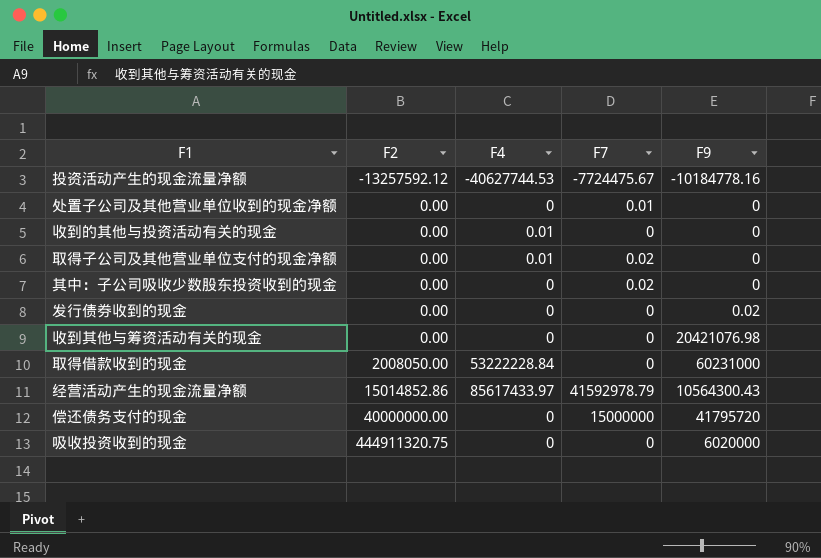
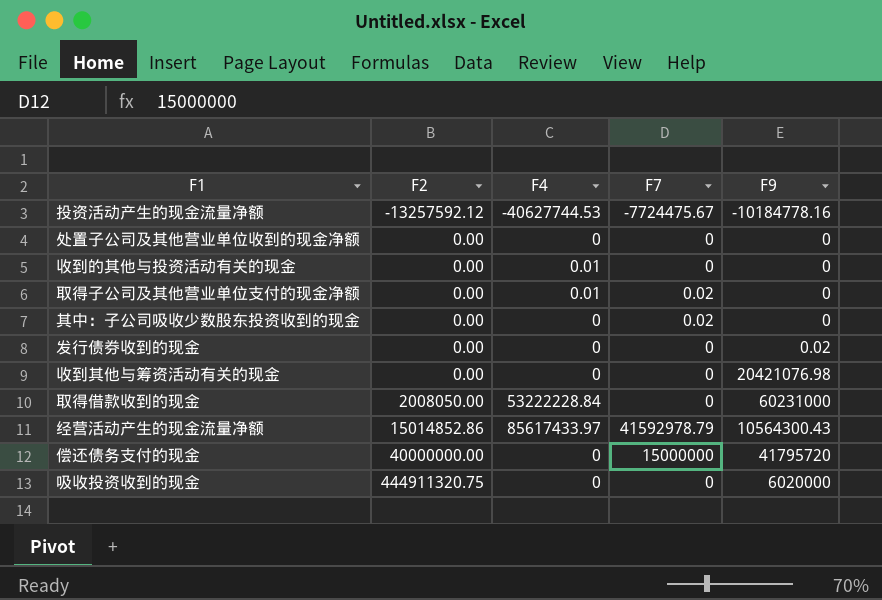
处置子公司及其他营业单位收到的现金净额 | F7: 0.01 -> 0

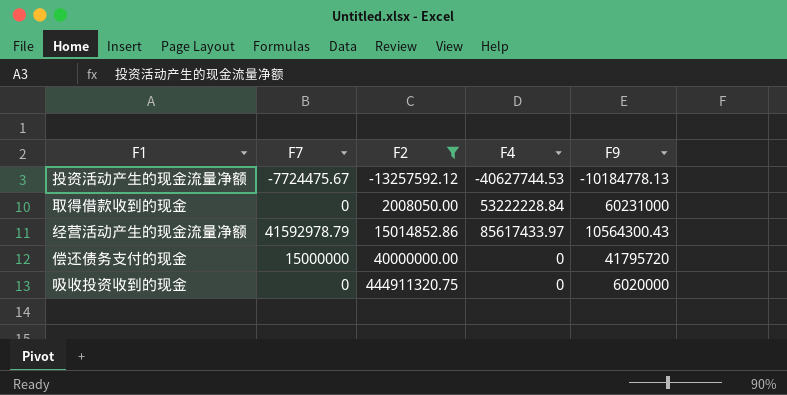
filter: none -> F2 != 0.00
column F7 | position: 4 -> 2
投资活动产生的现金流量净额 | F9: -10184778.16 -> -10184778.13

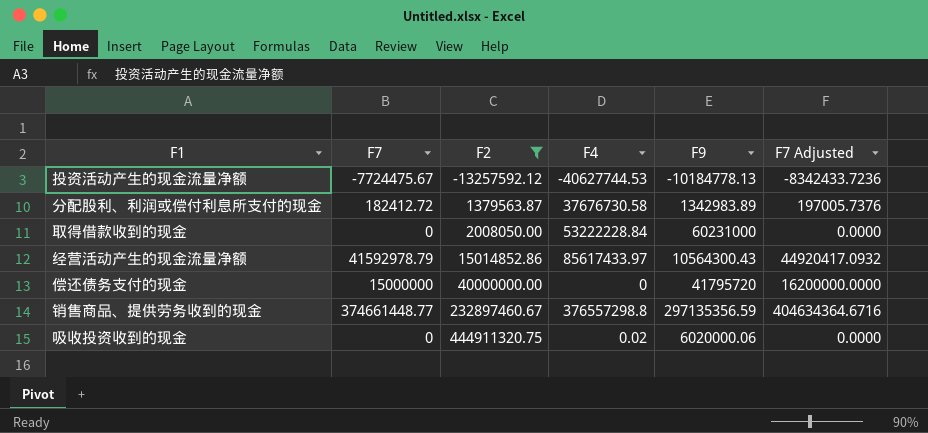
column F7 Adjusted | formula: none -> [F7] * 1.08
row 分配股利、利润或偿付利息所支付的现金: none -> 182412.72 | 1379563.87 | 37676730.58 | 1342983.89 | 197005.7376
row 销售商品、提供劳务收到的现金: none -> 374661448.77 | 232897460.67 | 376557298.8 | 297135356.59 | 404634364.6716
吸收投资收到的现金 | F4: 0 -> 0.02
吸收投资收到的现金 | F9: 6020000 -> 6020000.06

